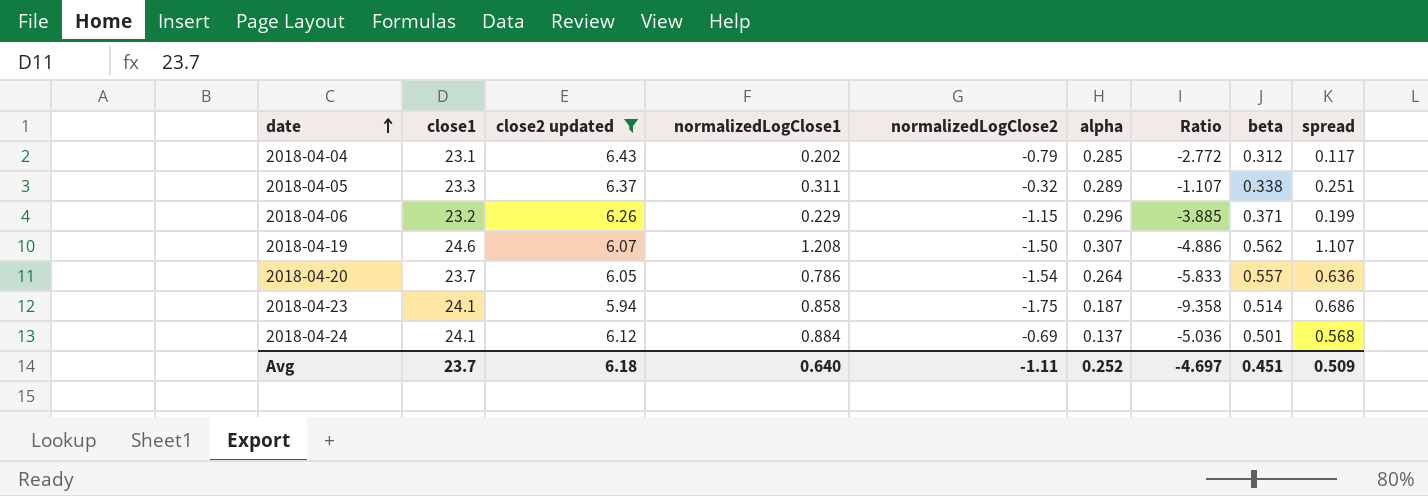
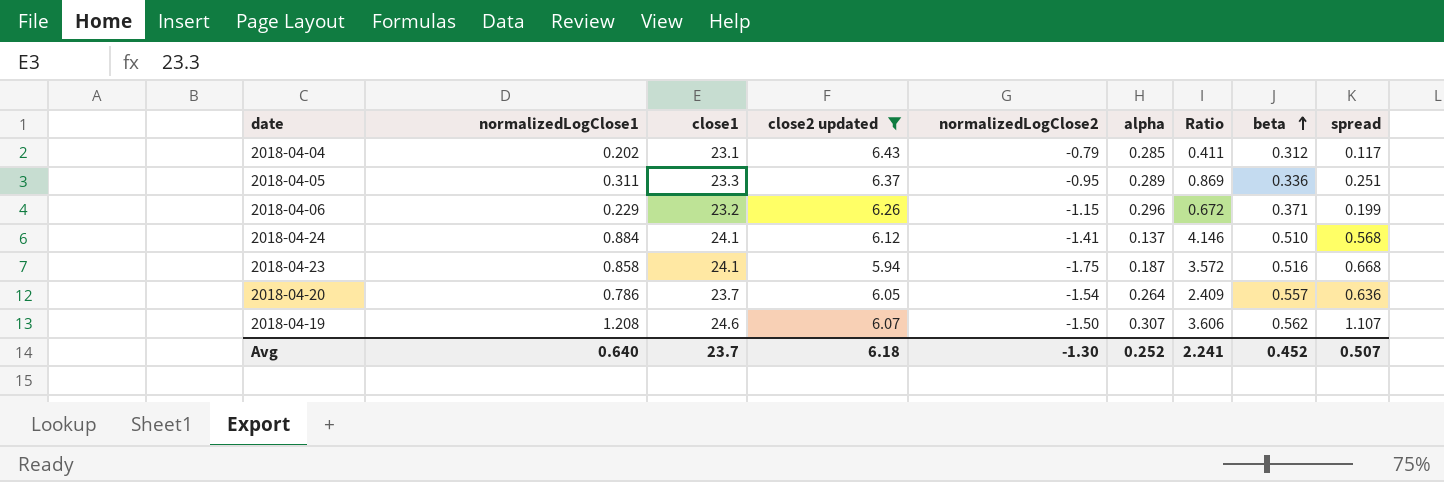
row order: date ascending -> beta ascending
column normalizedLogClose1 | position: 4 -> 2
column Ratio | formula: [normalizedLogClose2] / [alpha] -> [spread] / [alpha]
2018-04-05 | normalizedLogClose2: -0.32 -> -0.95
2018-04-05 | beta: 0.338 -> 0.336
2018-04-24 | normalizedLogClose2: -0.69 -> -1.41
2018-04-24 | beta: 0.501 -> 0.510
2018-04-23 | beta: 0.514 -> 0.516
2018-04-23 | spread: 0.686 -> 0.668
Avg | normalizedLogClose2: -1.11 -> -1.30
Avg | Ratio: -4.697 -> 2.241
Avg | beta: 0.451 -> 0.452
Avg | spread: 0.509 -> 0.507

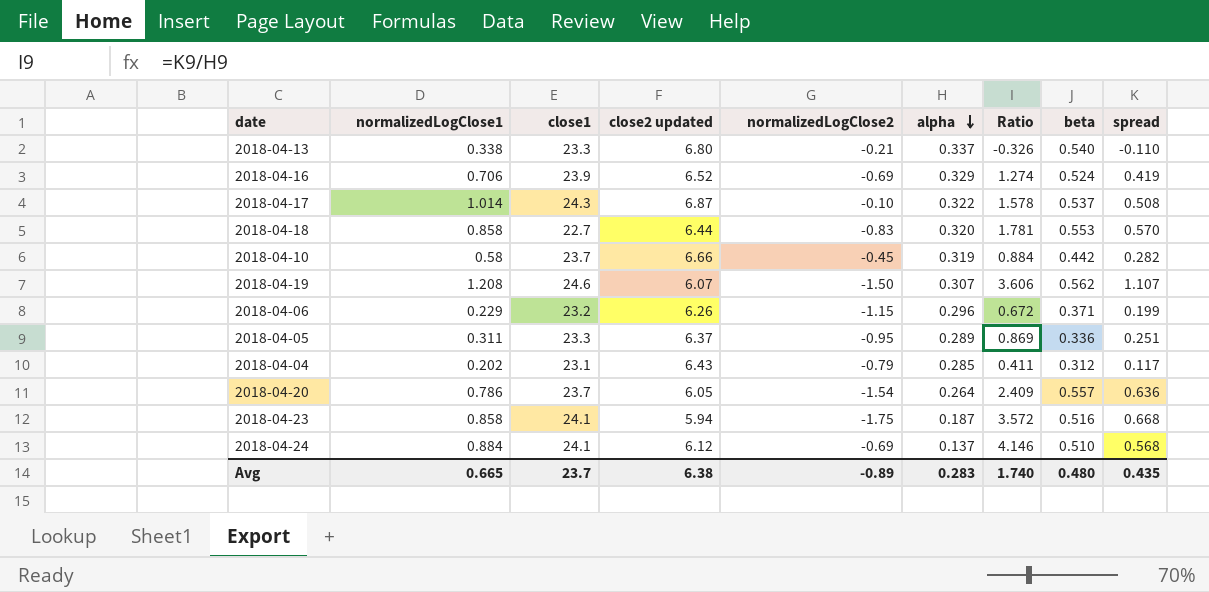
filter: close2 updated <= 6.43 -> none
row order: beta ascending -> alpha descending
2018-04-24 | normalizedLogClose2: -1.41 -> -0.69
Avg | normalizedLogClose1: 0.640 -> 0.665
Avg | close2 updated: 6.18 -> 6.38
Avg | normalizedLogClose2: -1.30 -> -0.89
Avg | alpha: 0.252 -> 0.283
Avg | Ratio: 2.241 -> 1.740
Avg | beta: 0.452 -> 0.480
Avg | spread: 0.507 -> 0.435

